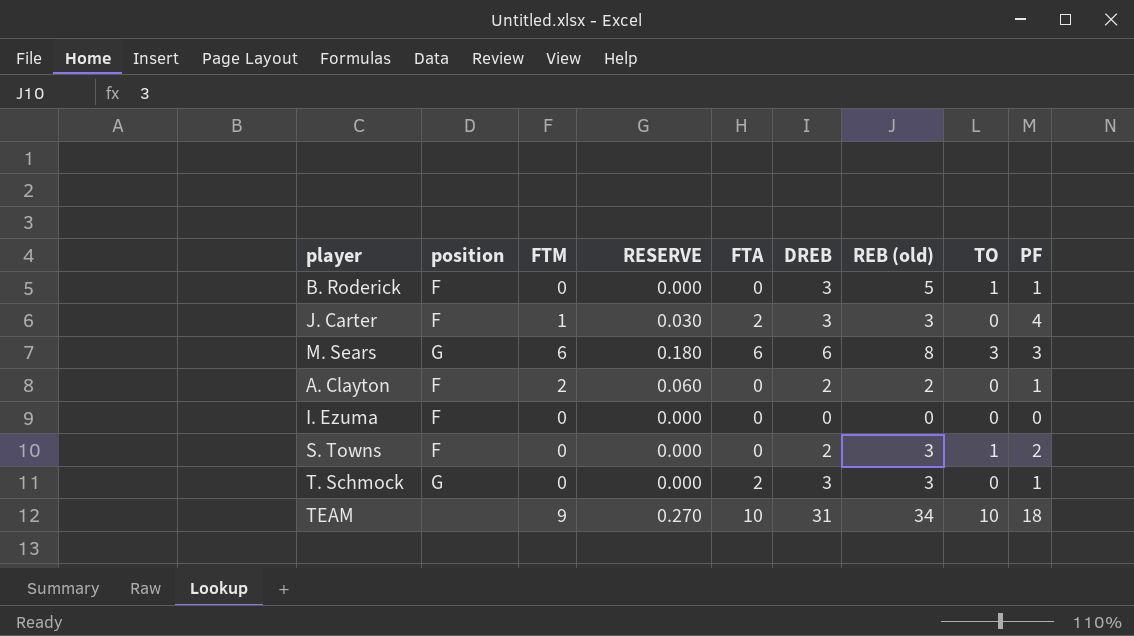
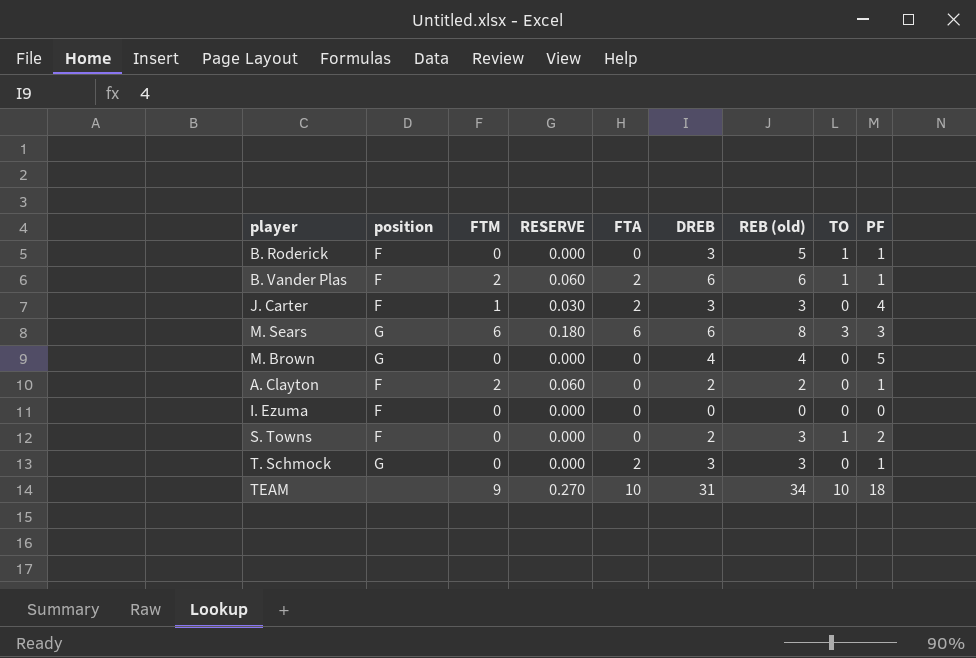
row B. Vander Plas: none -> F | 2 | 0.060 | 2 | 6 | 6 | 1 | 1
row M. Brown: none -> G | 0 | 0.000 | 0 | 4 | 4 | 0 | 5

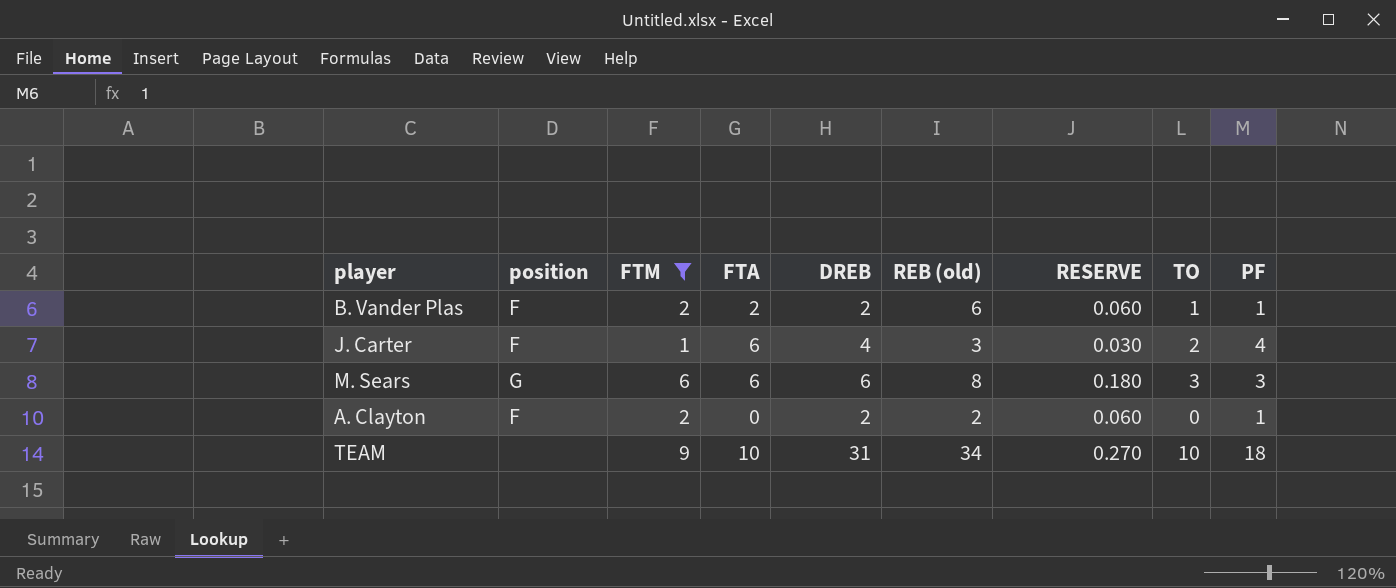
filter: none -> FTM != 0
column RESERVE | position: 4 -> 7
B. Vander Plas | DREB: 6 -> 2
J. Carter | FTA: 2 -> 6
J. Carter | DREB: 3 -> 4
J. Carter | TO: 0 -> 2

